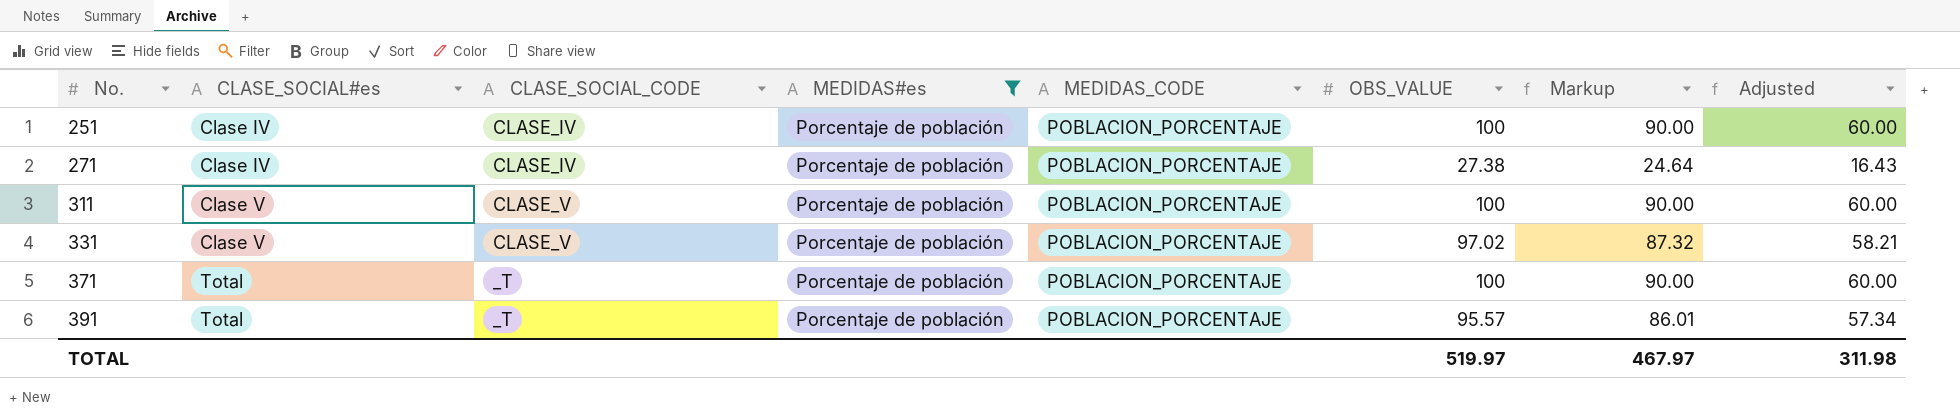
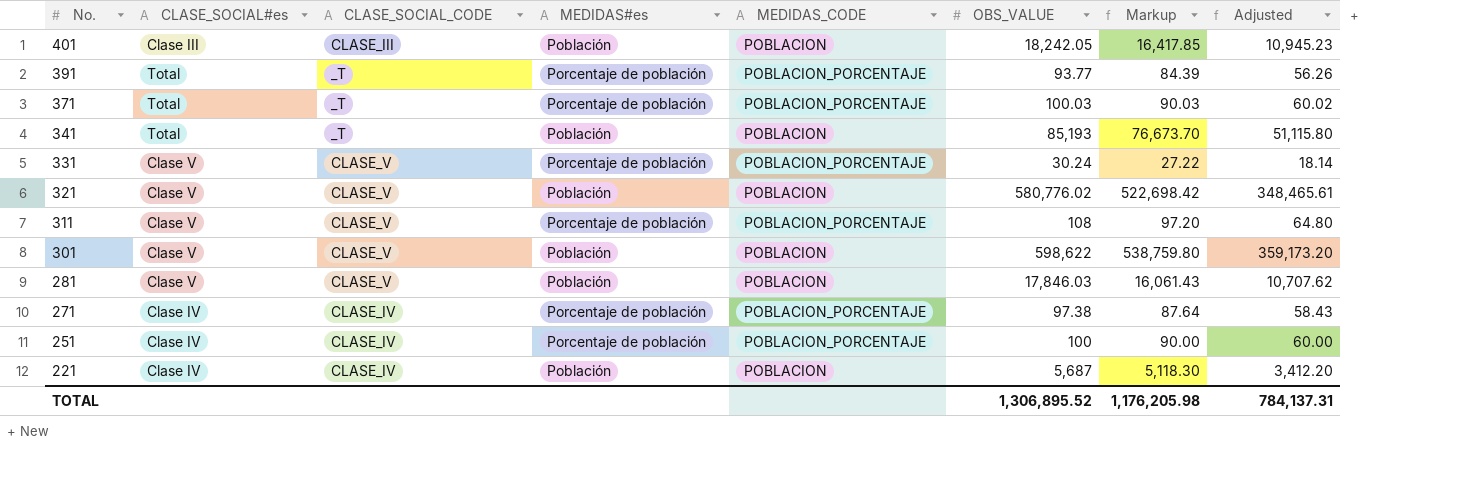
filter: MEDIDAS#es = Porcentaje de población -> none
row order: No. ascending -> No. descending
391 | OBS_VALUE: 95.57 -> 93.77
391 | Markup: 86.01 -> 84.39
391 | Adjusted: 57.34 -> 56.26
371 | OBS_VALUE: 100 -> 100.03
371 | Markup: 90.00 -> 90.03
371 | Adjusted: 60.00 -> 60.02
331 | OBS_VALUE: 97.02 -> 30.24
331 | Markup: 87.32 -> 27.22
331 | Adjusted: 58.21 -> 18.14
311 | OBS_VALUE: 100 -> 108
311 | Markup: 90.00 -> 97.20
311 | Adjusted: 60.00 -> 64.80
271 | OBS_VALUE: 27.38 -> 97.38
271 | Markup: 24.64 -> 87.64
271 | Adjusted: 16.43 -> 58.43
TOTAL | OBS_VALUE: 519.97 -> 1,306,895.52
TOTAL | Markup: 467.97 -> 1,176,205.98
TOTAL | Adjusted: 311.98 -> 784,137.31

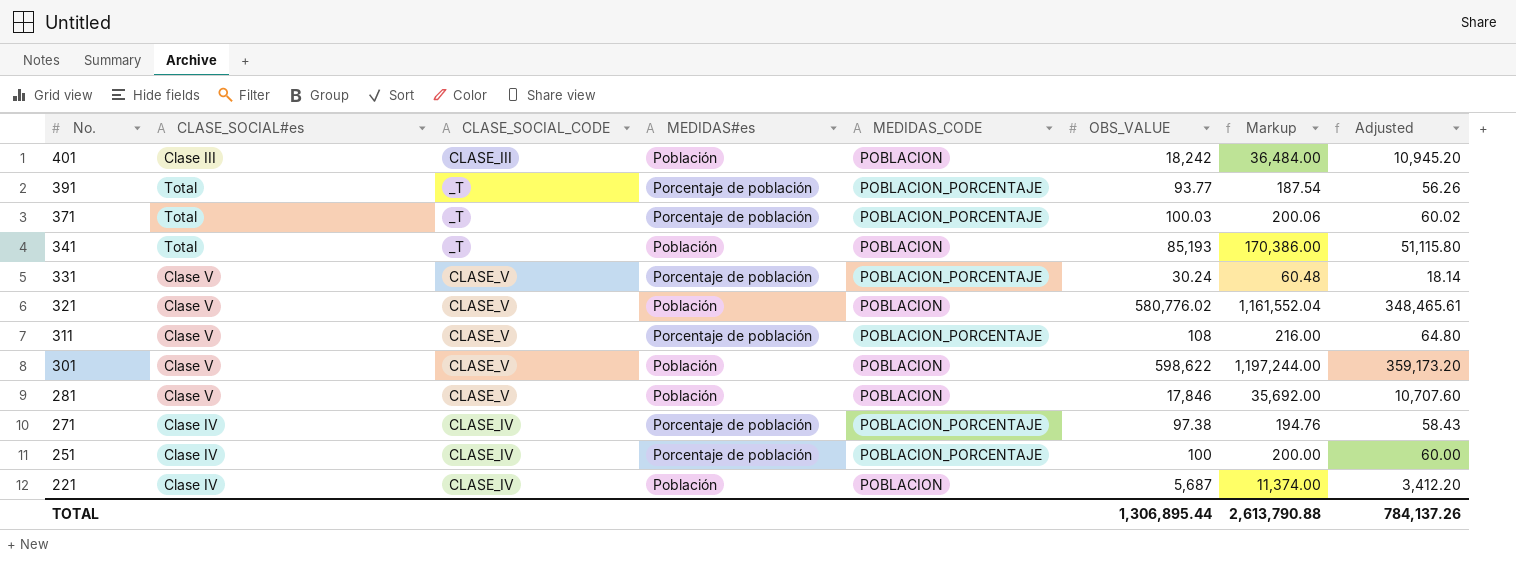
column Markup | formula: [OBS_VALUE] * 0.9 -> [OBS_VALUE] * 2
401 | OBS_VALUE: 18,242.05 -> 18,242
401 | Adjusted: 10,945.23 -> 10,945.20
281 | OBS_VALUE: 17,846.03 -> 17,846
281 | Adjusted: 10,707.62 -> 10,707.60
TOTAL | OBS_VALUE: 1,306,895.52 -> 1,306,895.44
TOTAL | Markup: 1,176,205.98 -> 2,613,790.88
TOTAL | Adjusted: 784,137.31 -> 784,137.26

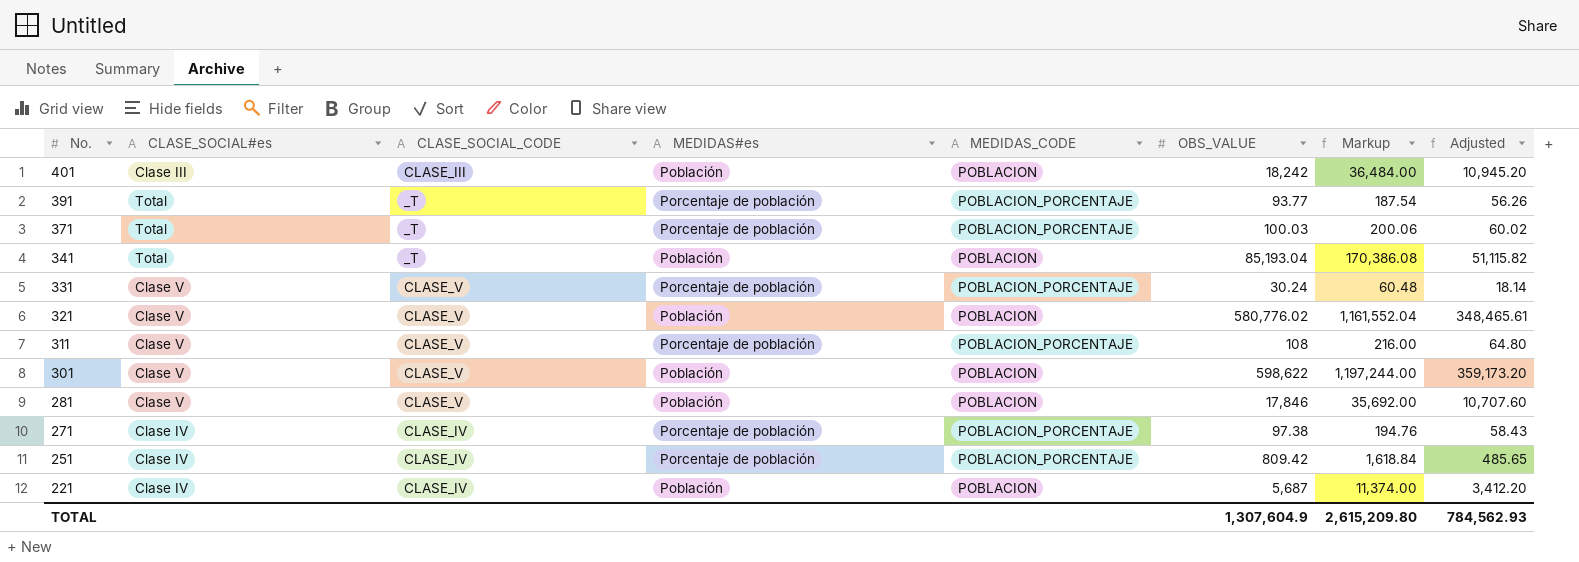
341 | OBS_VALUE: 85,193 -> 85,193.04
341 | Markup: 170,386.00 -> 170,386.08
341 | Adjusted: 51,115.80 -> 51,115.82
251 | OBS_VALUE: 100 -> 809.42
251 | Markup: 200.00 -> 1,618.84
251 | Adjusted: 60.00 -> 485.65
TOTAL | OBS_VALUE: 1,306,895.44 -> 1,307,604.9
TOTAL | Markup: 2,613,790.88 -> 2,615,209.80
TOTAL | Adjusted: 784,137.26 -> 784,562.93

